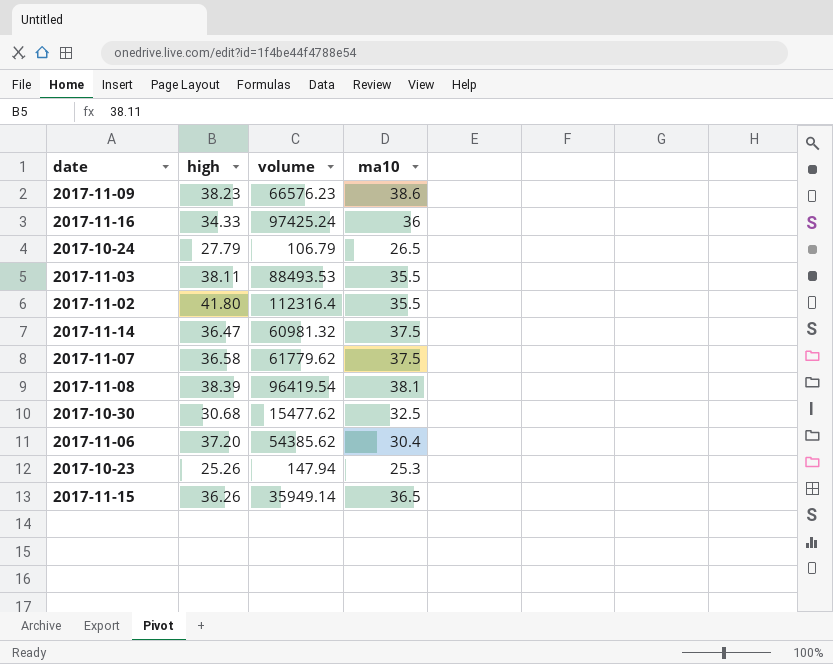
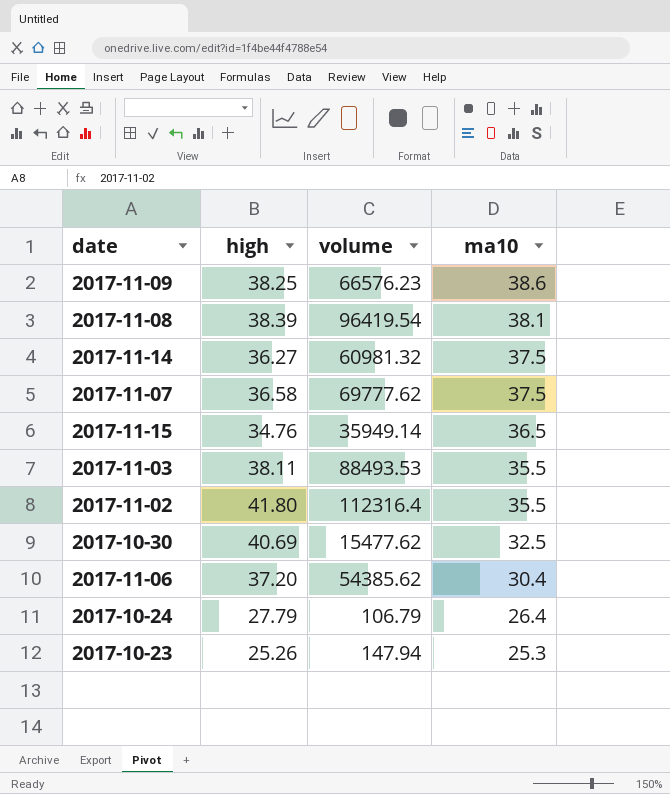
row order: none -> ma10 descending
row 2017-11-16: 34.33 | 97425.24 | 36 -> none
2017-11-09 | high: 38.23 -> 38.25
2017-11-14 | high: 36.47 -> 36.27
2017-11-07 | volume: 61779.62 -> 69777.62
2017-11-15 | high: 36.26 -> 34.76
2017-10-30 | high: 30.68 -> 40.69
2017-10-24 | ma10: 26.5 -> 26.4

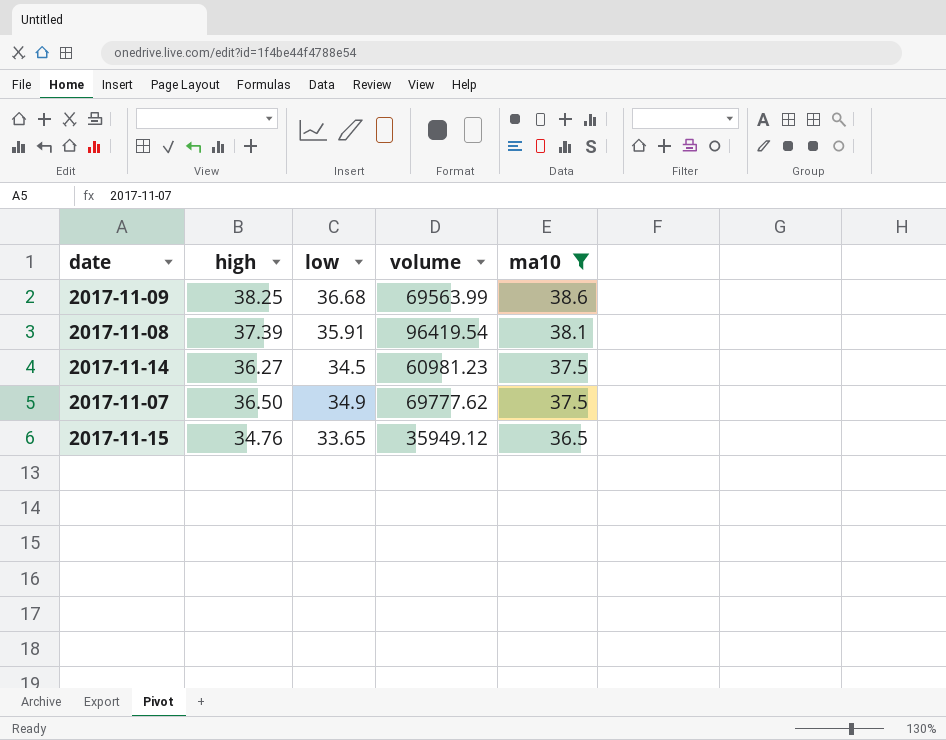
filter: none -> ma10 >= 36.5
column low | position: none -> 3
2017-11-09 | volume: 66576.23 -> 69563.99
2017-11-08 | high: 38.39 -> 37.39
2017-11-14 | volume: 60981.32 -> 60981.23
2017-11-07 | high: 36.58 -> 36.50
2017-11-15 | volume: 35949.14 -> 35949.12

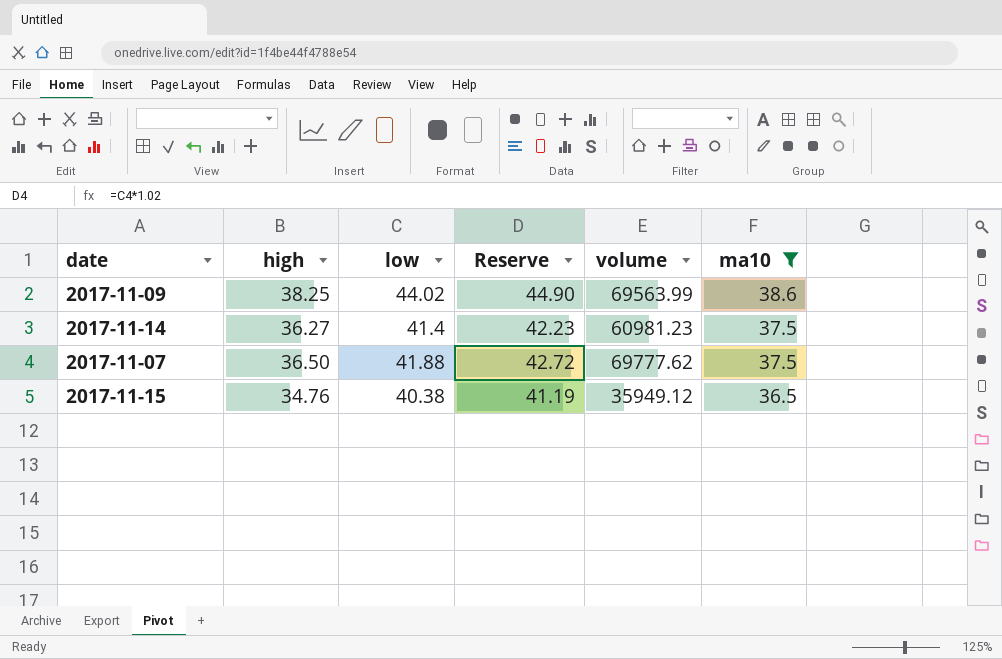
column Reserve | formula: none -> [low] * 1.02
row 2017-11-08: 37.39 | 35.91 | 96419.54 | 38.1 -> none
2017-11-09 | low: 36.68 -> 44.02
2017-11-14 | low: 34.5 -> 41.4
2017-11-07 | low: 34.9 -> 41.88
2017-11-15 | low: 33.65 -> 40.38

